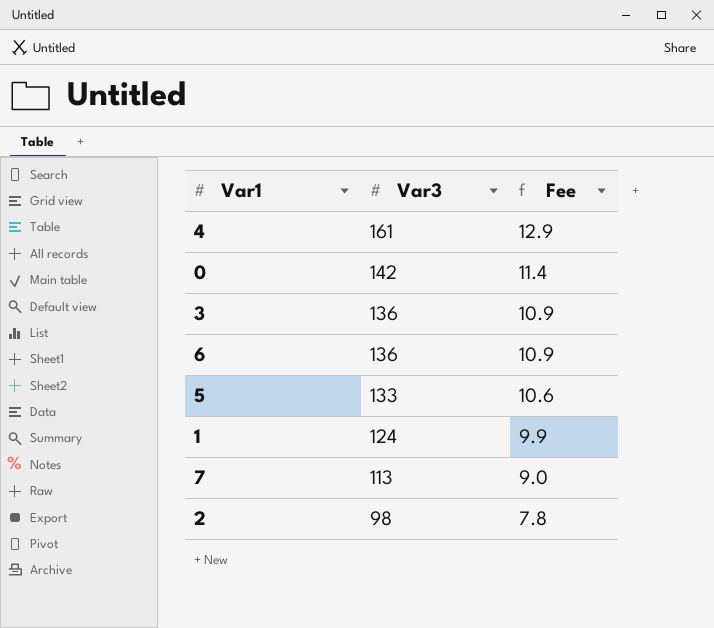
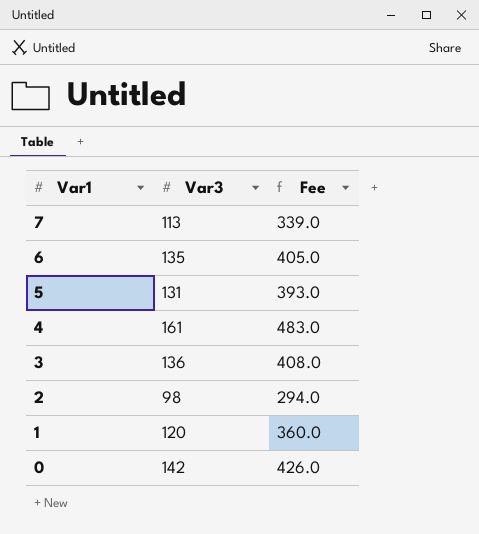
row order: Var3 descending -> Var1 descending
column Fee | formula: [Var3] * 0.08 -> [Var3] * 3
6 | Var3: 136 -> 135
5 | Var3: 133 -> 131
1 | Var3: 124 -> 120

